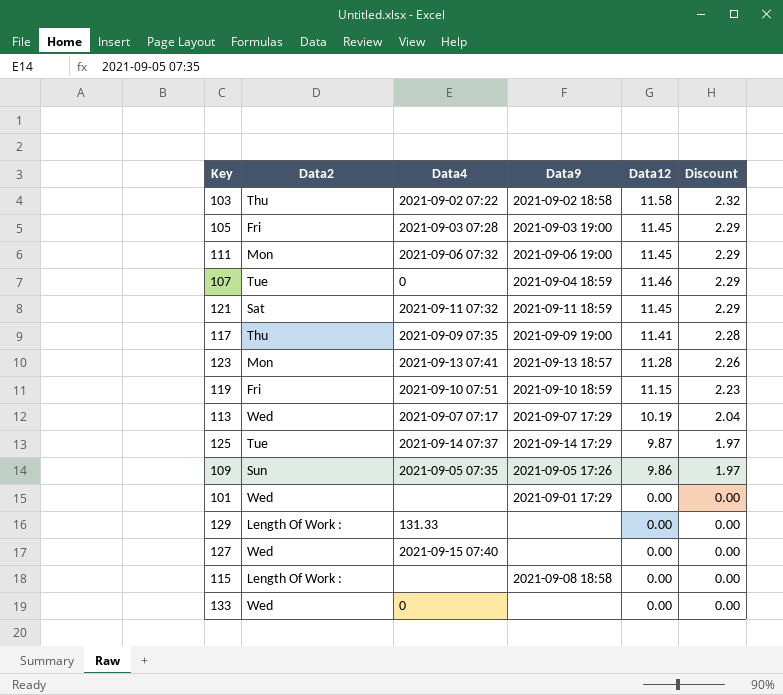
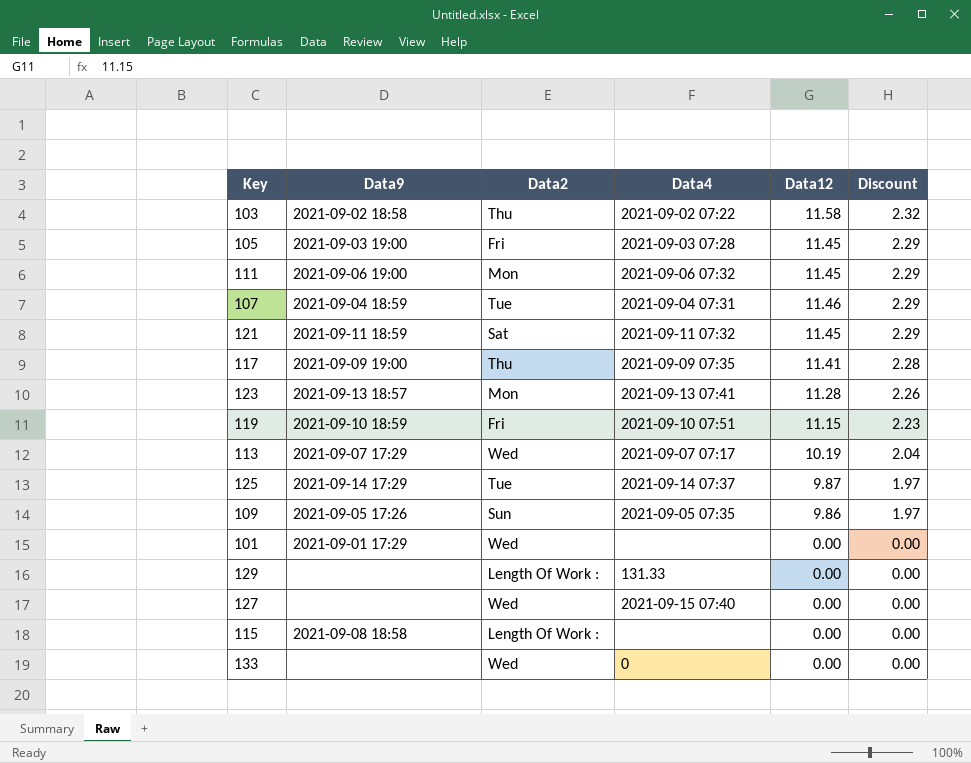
column Data9 | position: 4 -> 2
107 | Data4: 0 -> 2021-09-04 07:31

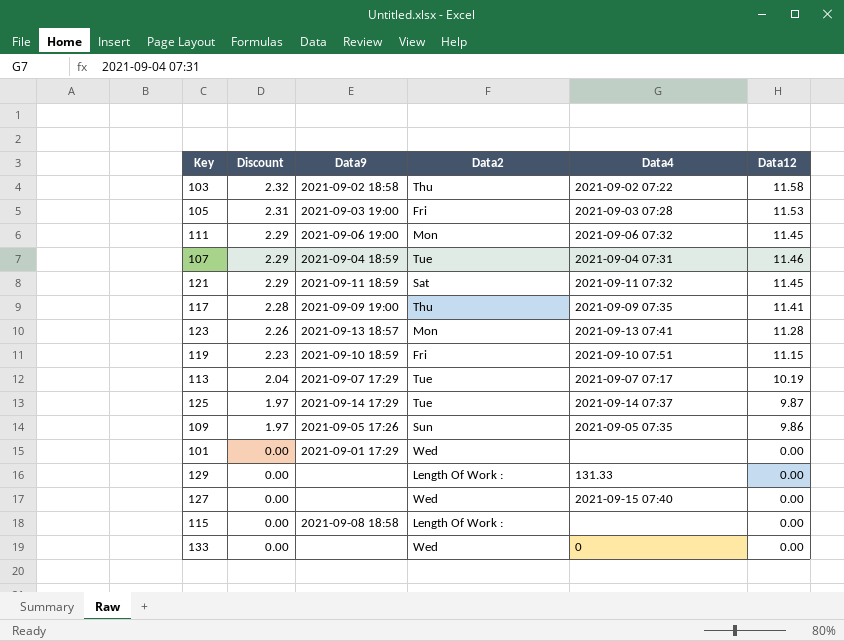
column Discount | position: 6 -> 2
105 | Discount: 2.29 -> 2.31
105 | Data12: 11.45 -> 11.53
113 | Data2: Wed -> Tue

